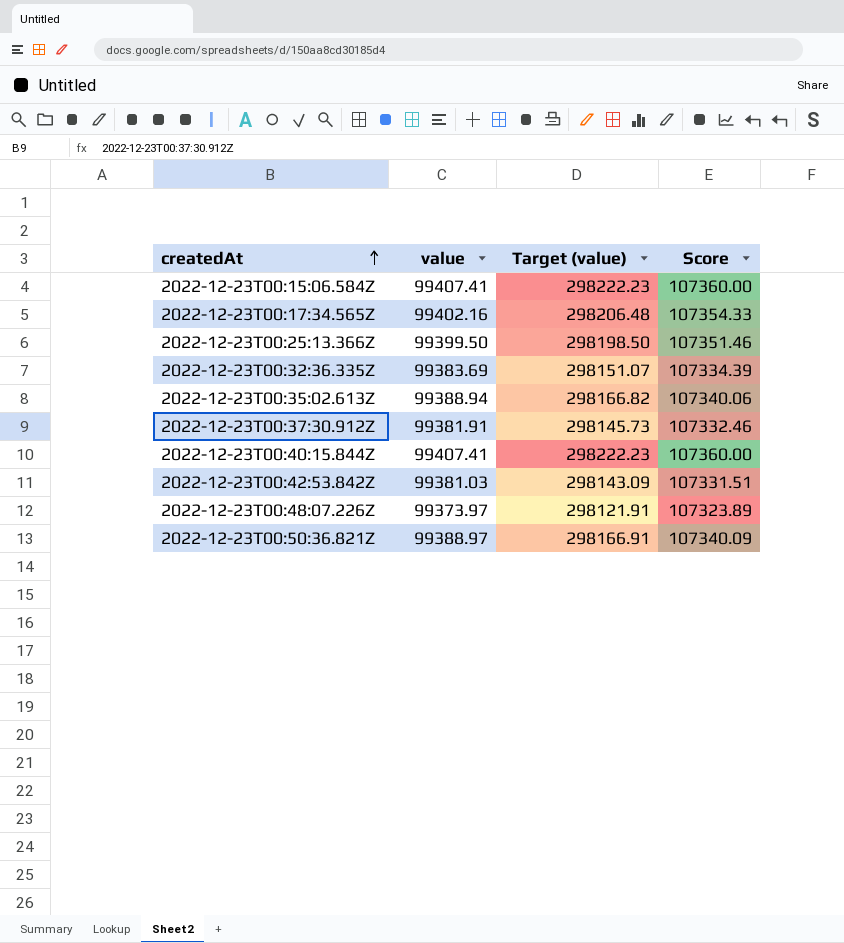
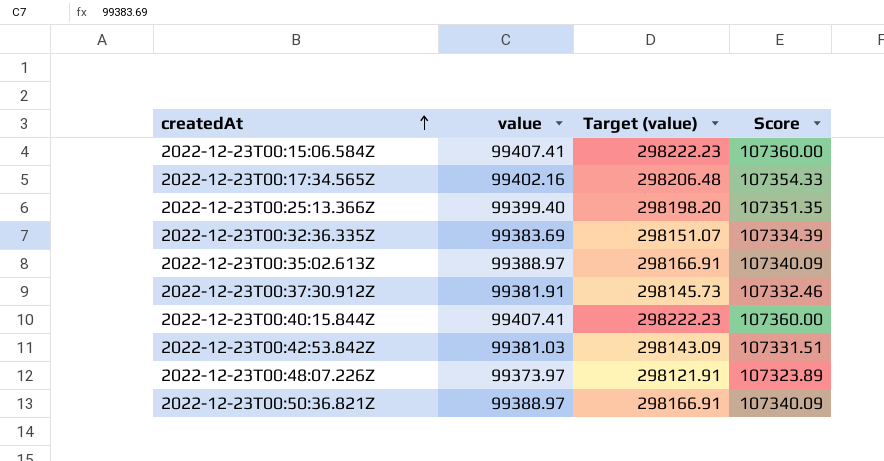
2022-12-23T00:25:13.366Z | value: 99399.50 -> 99399.40
2022-12-23T00:25:13.366Z | Target (value): 298198.50 -> 298198.20
2022-12-23T00:25:13.366Z | Score: 107351.46 -> 107351.35
2022-12-23T00:35:02.613Z | value: 99388.94 -> 99388.97
2022-12-23T00:35:02.613Z | Target (value): 298166.82 -> 298166.91
2022-12-23T00:35:02.613Z | Score: 107340.06 -> 107340.09

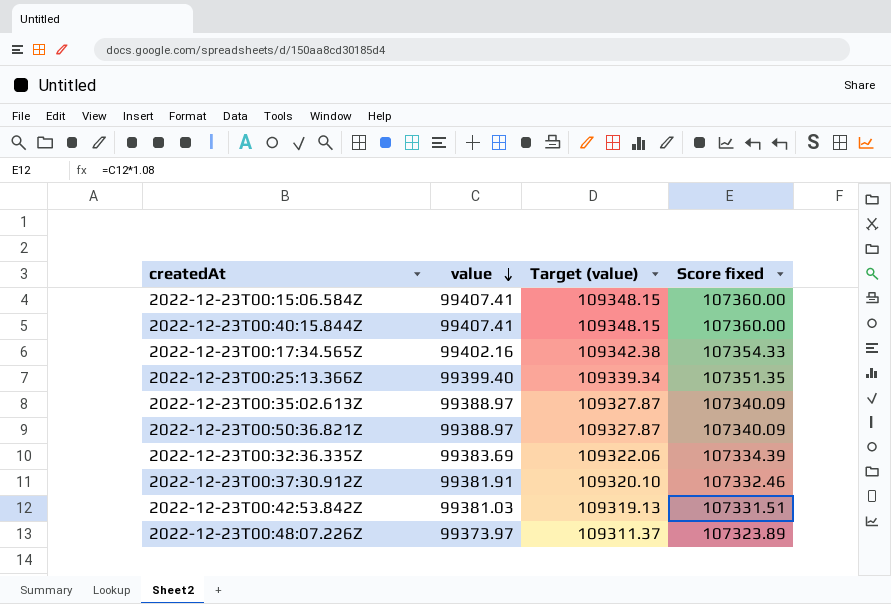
row order: createdAt ascending -> value descending
column Target (value) | formula: [value] * 3 -> [value] * 1.1
column name: Score -> Score fixed

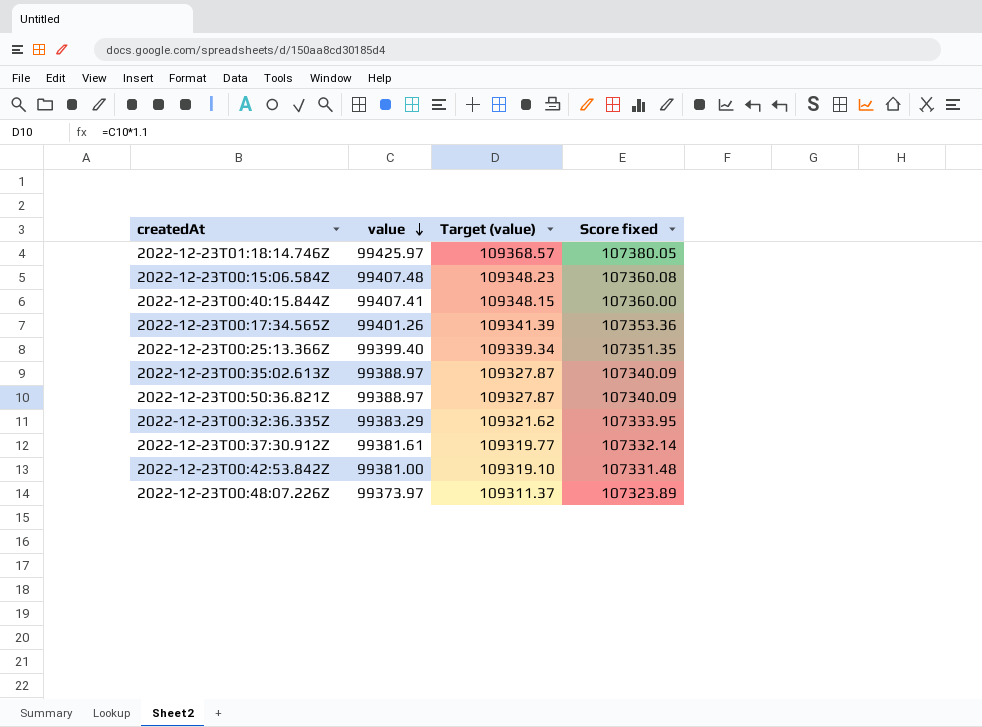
row 2022-12-23T01:18:14.746Z: none -> 99425.97 | 109368.57 | 107380.05
2022-12-23T00:15:06.584Z | value: 99407.41 -> 99407.48
2022-12-23T00:15:06.584Z | Target (value): 109348.15 -> 109348.23
2022-12-23T00:15:06.584Z | Score fixed: 107360.00 -> 107360.08
2022-12-23T00:17:34.565Z | value: 99402.16 -> 99401.26
2022-12-23T00:17:34.565Z | Target (value): 109342.38 -> 109341.39
2022-12-23T00:17:34.565Z | Score fixed: 107354.33 -> 107353.36
2022-12-23T00:32:36.335Z | value: 99383.69 -> 99383.29
2022-12-23T00:32:36.335Z | Target (value): 109322.06 -> 109321.62
2022-12-23T00:32:36.335Z | Score fixed: 107334.39 -> 107333.95
2022-12-23T00:37:30.912Z | value: 99381.91 -> 99381.61
2022-12-23T00:37:30.912Z | Target (value): 109320.10 -> 109319.77
2022-12-23T00:37:30.912Z | Score fixed: 107332.46 -> 107332.14
2022-12-23T00:42:53.842Z | value: 99381.03 -> 99381.00
2022-12-23T00:42:53.842Z | Target (value): 109319.13 -> 109319.10
2022-12-23T00:42:53.842Z | Score fixed: 107331.51 -> 107331.48

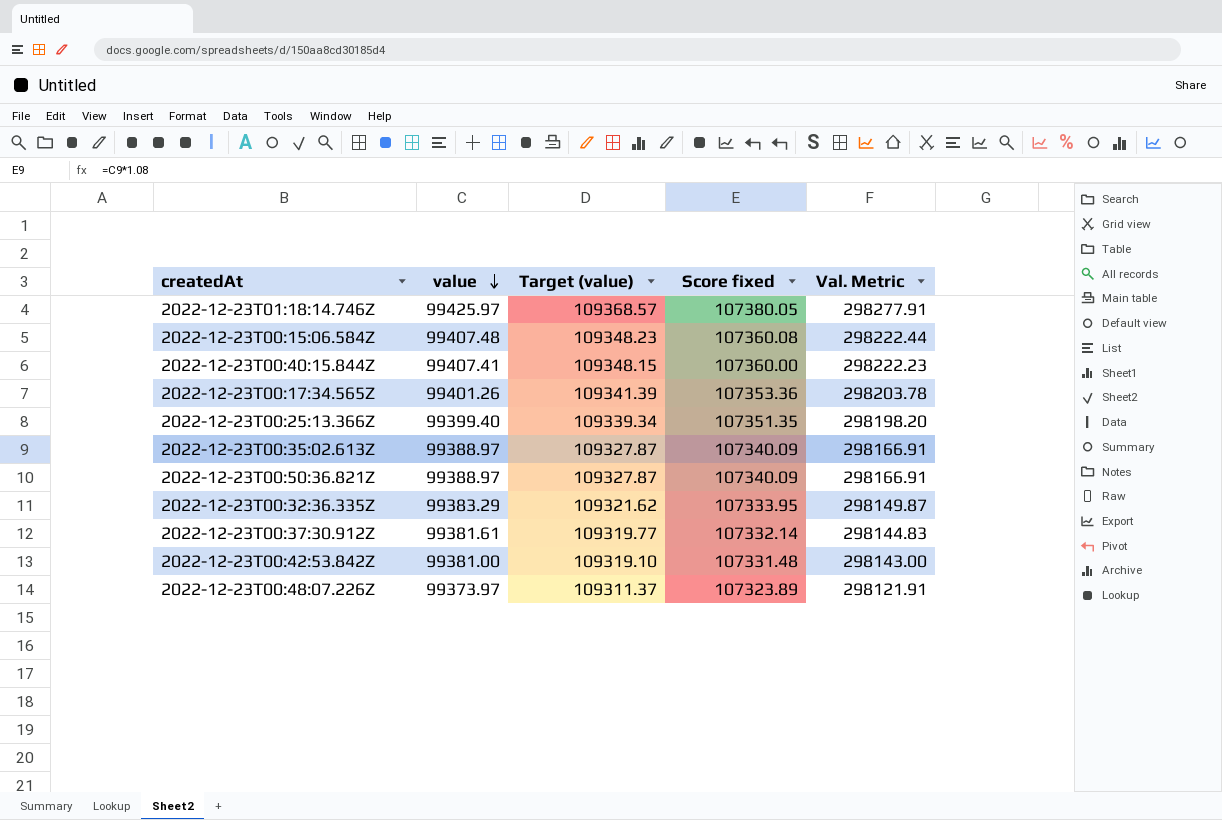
column Val. Metric | formula: none -> [value] * 3

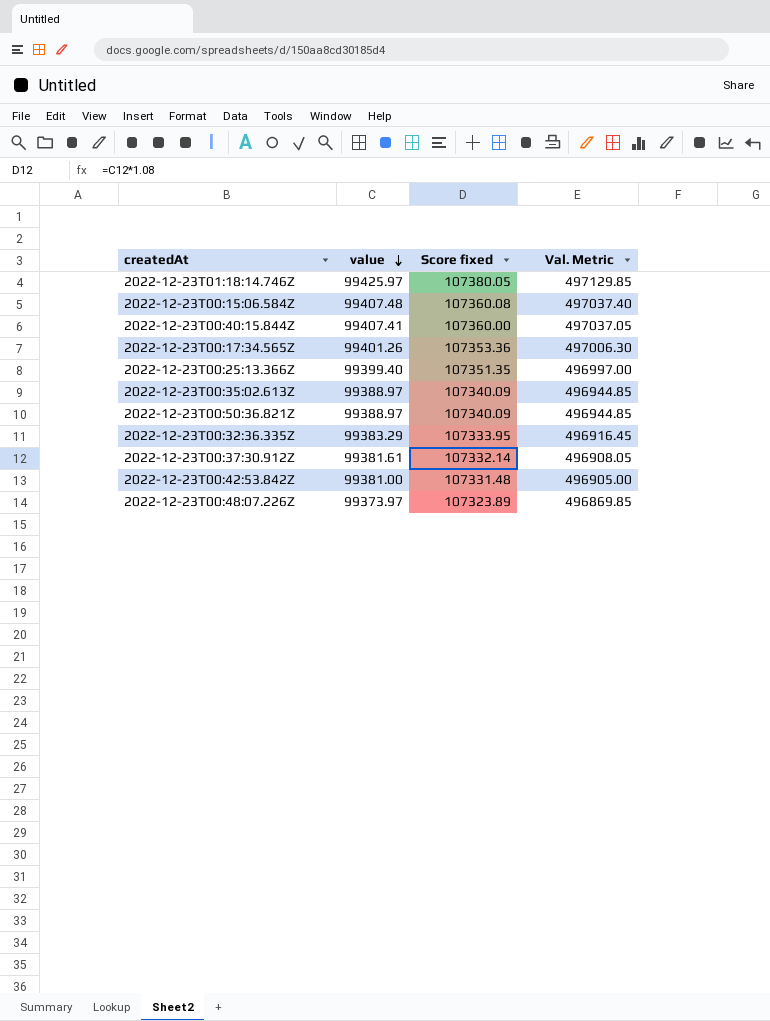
column Target (value) | formula: [value] * 1.1 -> none
column Val. Metric | formula: [value] * 3 -> [value] * 5

